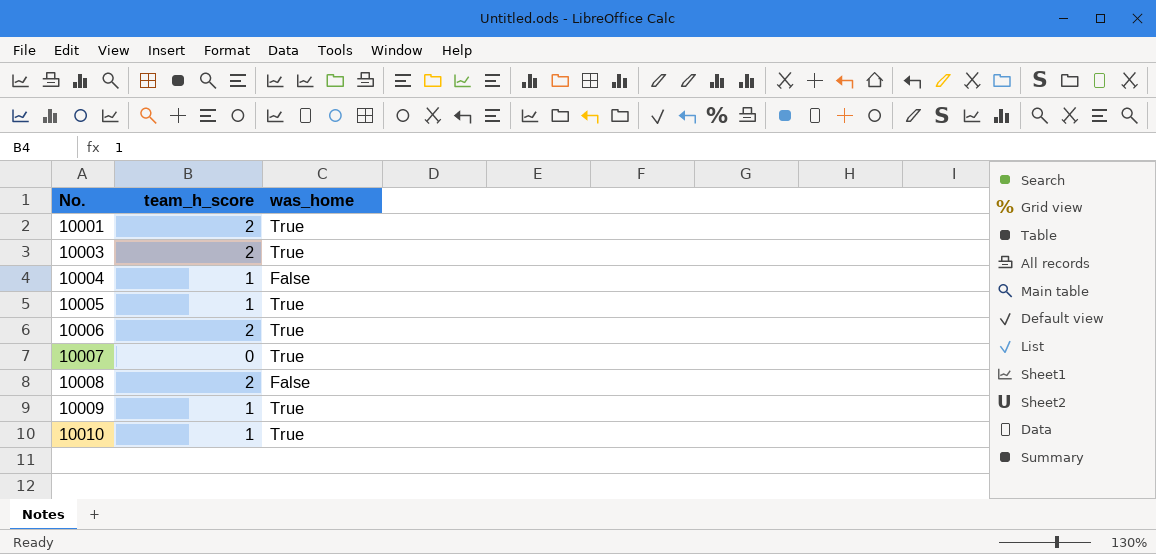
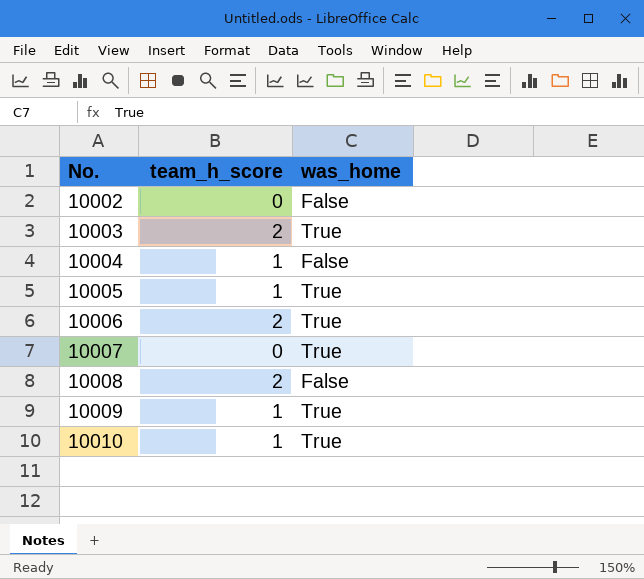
row 10001: 2 | True -> none
row 10002: none -> 0 | False

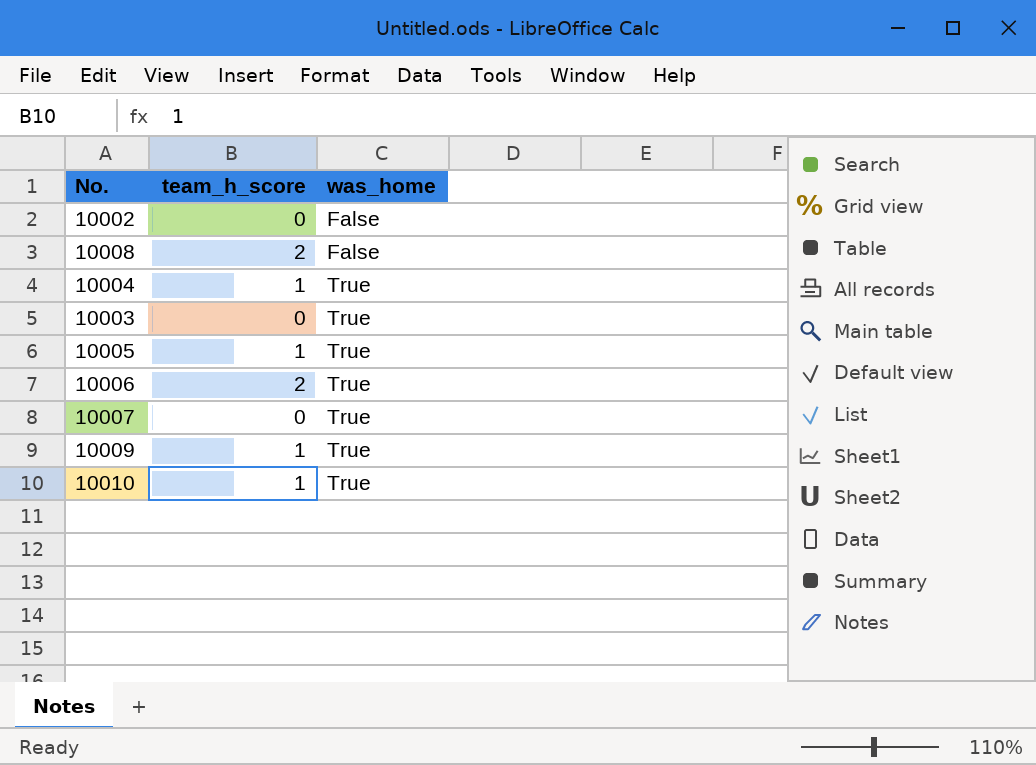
row order: No. ascending -> was_home ascending
10004 | was_home: False -> True
10003 | team_h_score: 2 -> 0

